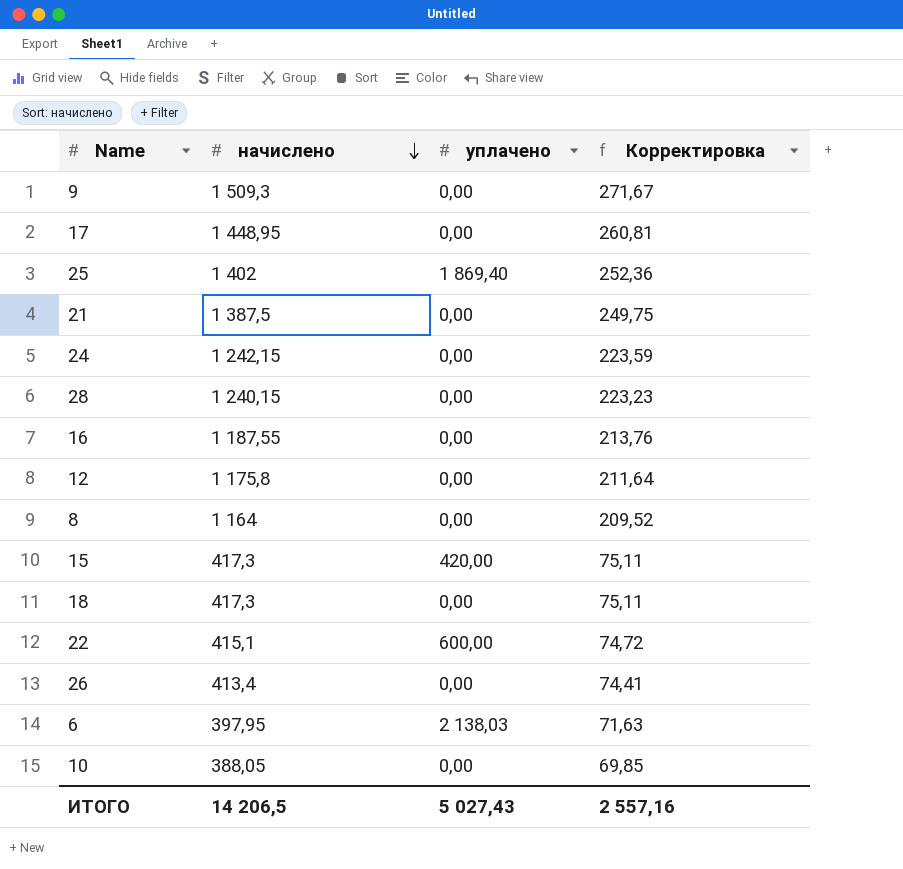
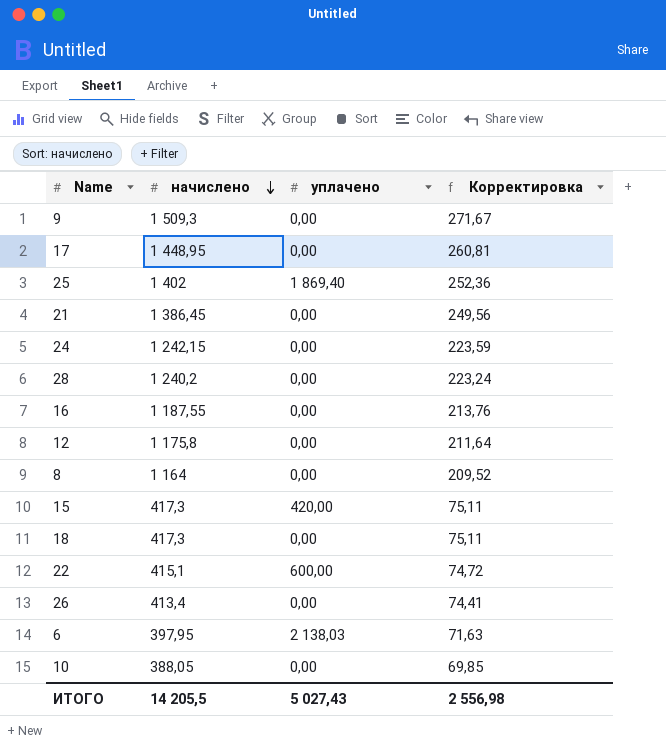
21 | начислено: 1 387,5 -> 1 386,45
21 | Корректировка: 249,75 -> 249,56
28 | начислено: 1 240,15 -> 1 240,2
28 | Корректировка: 223,23 -> 223,24
ИТОГО | начислено: 14 206,5 -> 14 205,5
ИТОГО | Корректировка: 2 557,16 -> 2 556,98

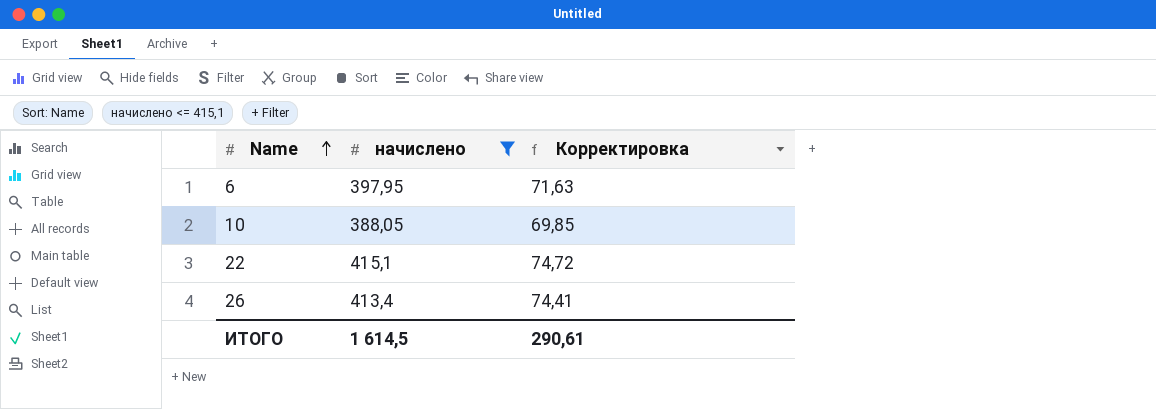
filter: none -> начислено <= 415,1
row order: начислено descending -> Name ascending
column уплачено | position: 3 -> none
ИТОГО | начислено: 14 205,5 -> 1 614,5
ИТОГО | Корректировка: 2 556,98 -> 290,61

